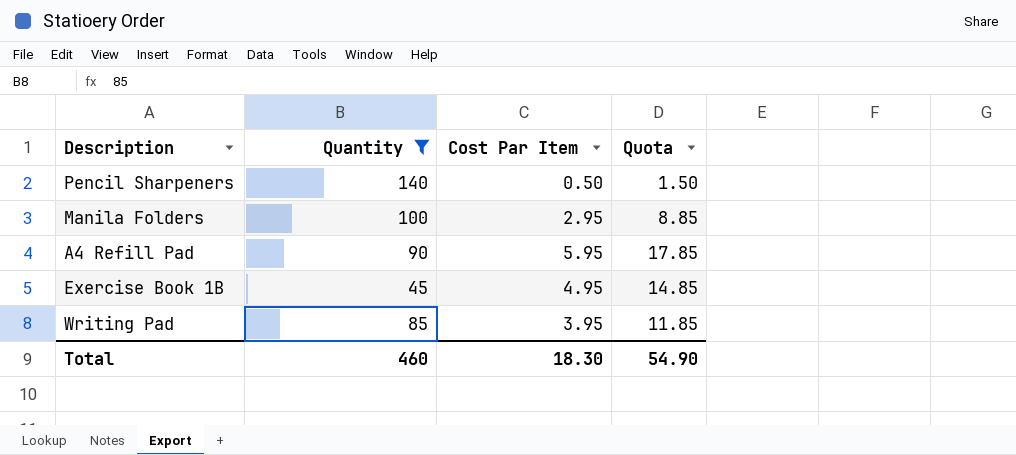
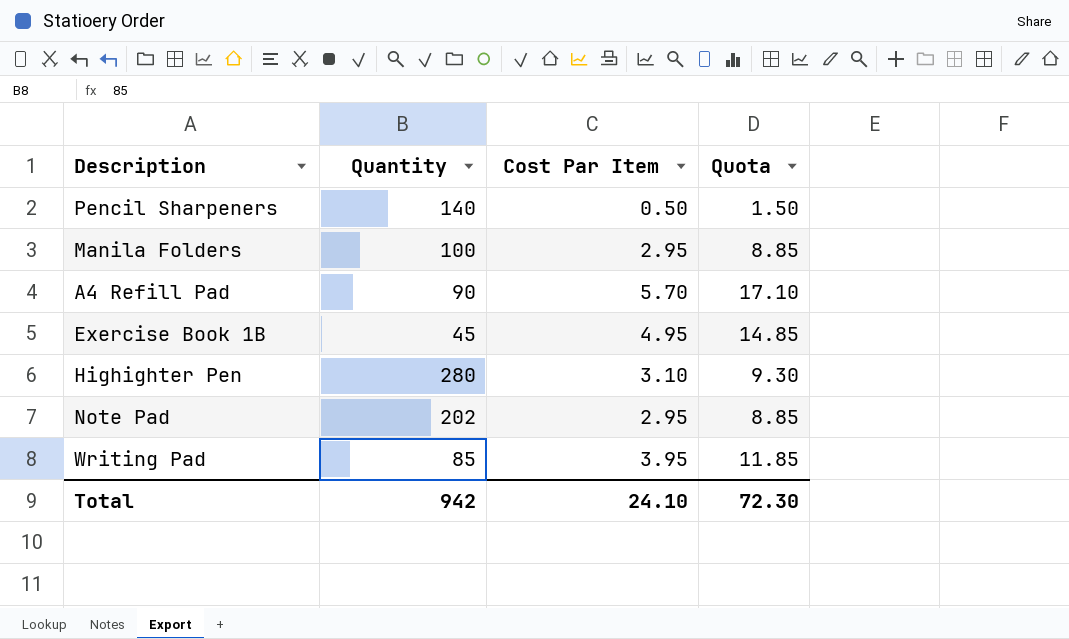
filter: Quantity <= 140 -> none
A4 Refill Pad | Cost Par Item: 5.95 -> 5.70
A4 Refill Pad | Quota: 17.85 -> 17.10
Total | Quantity: 460 -> 942
Total | Cost Par Item: 18.30 -> 24.10
Total | Quota: 54.90 -> 72.30

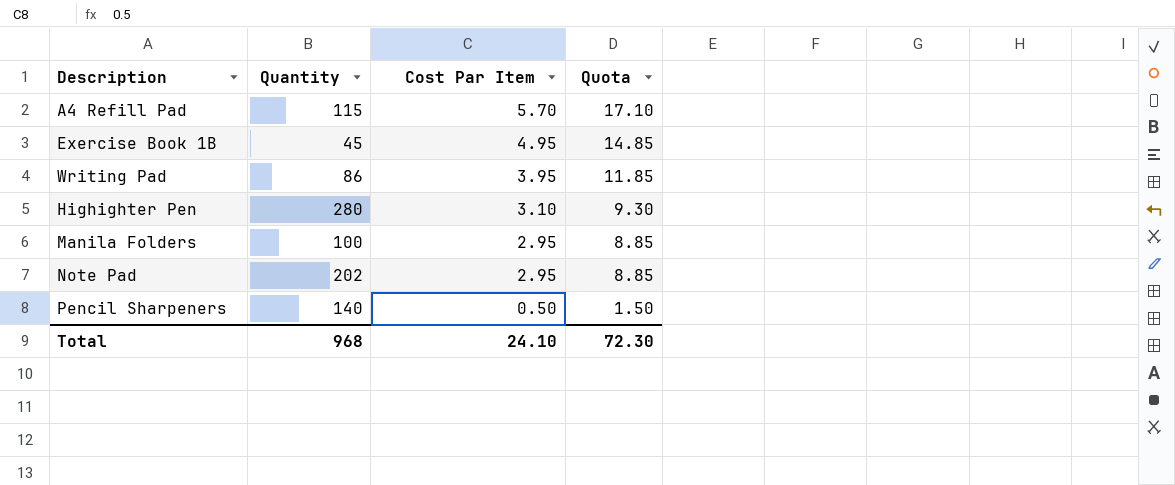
row order: none -> Cost Par Item descending
A4 Refill Pad | Quantity: 90 -> 115
Writing Pad | Quantity: 85 -> 86
Total | Quantity: 942 -> 968

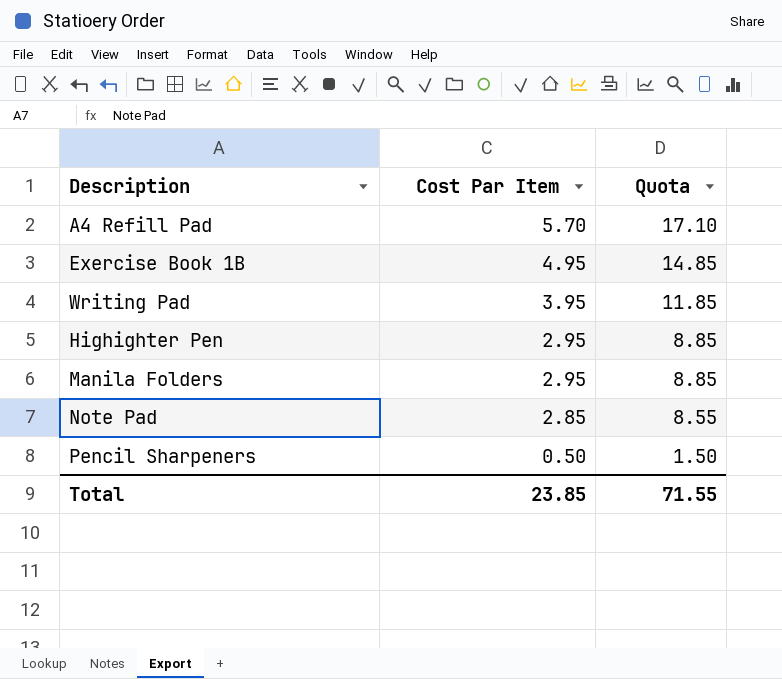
column Quantity | position: 2 -> none
Highighter Pen | Cost Par Item: 3.10 -> 2.95
Highighter Pen | Quota: 9.30 -> 8.85
Note Pad | Cost Par Item: 2.95 -> 2.85
Note Pad | Quota: 8.85 -> 8.55
Total | Cost Par Item: 24.10 -> 23.85
Total | Quota: 72.30 -> 71.55

